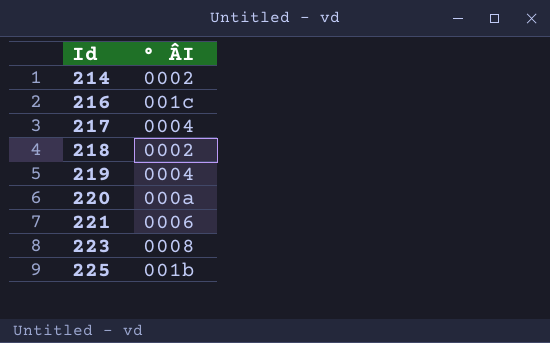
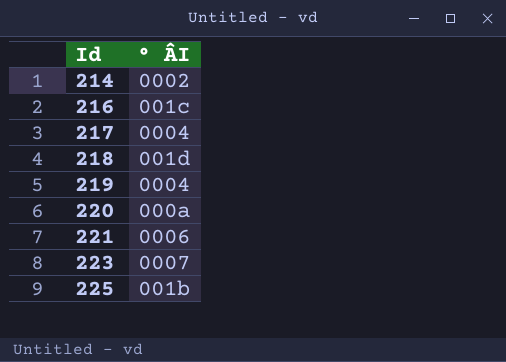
218 | ° ÂI: 0002 -> 001d
223 | ° ÂI: 0008 -> 0007

